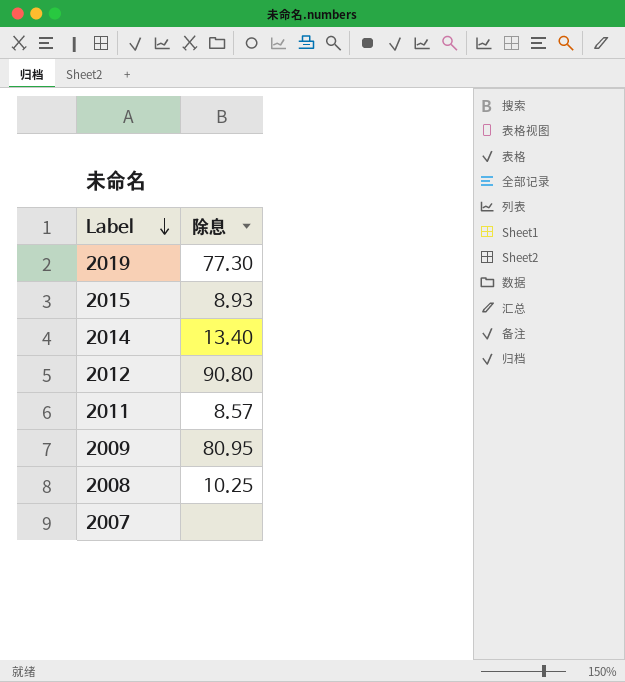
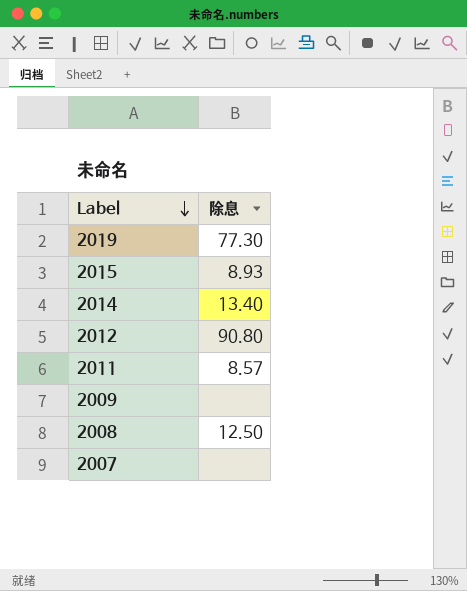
2009 | 除息: 80.95 -> none
2008 | 除息: 10.25 -> 12.50

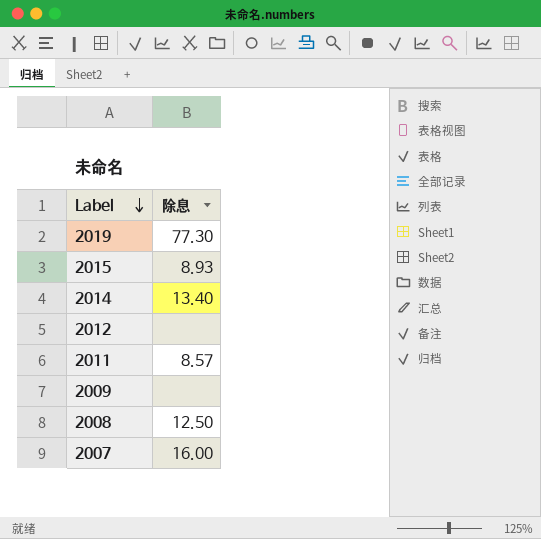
2012 | 除息: 90.80 -> none
2007 | 除息: none -> 16.00

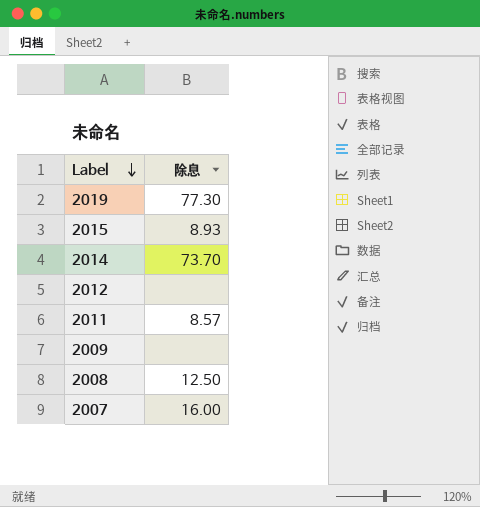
2014 | 除息: 13.40 -> 73.70

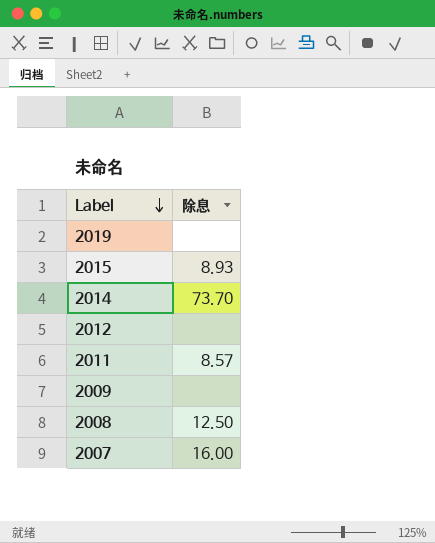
2019 | 除息: 77.30 -> none

